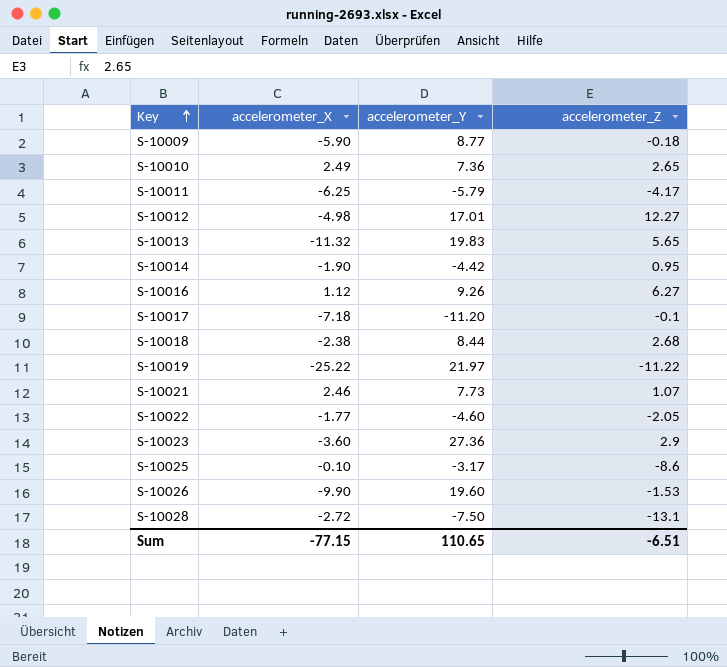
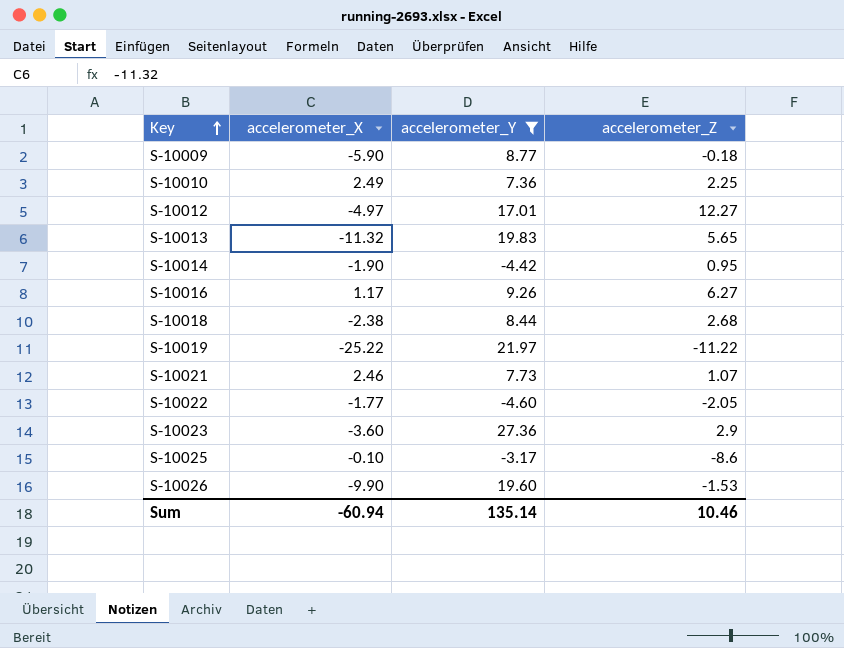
filter: none -> accelerometer_Y >= -4.60
S-10010 | accelerometer_Z: 2.65 -> 2.25
S-10012 | accelerometer_X: -4.98 -> -4.97
S-10016 | accelerometer_X: 1.12 -> 1.17
Sum | accelerometer_X: -77.15 -> -60.94
Sum | accelerometer_Y: 110.65 -> 135.14
Sum | accelerometer_Z: -6.51 -> 10.46

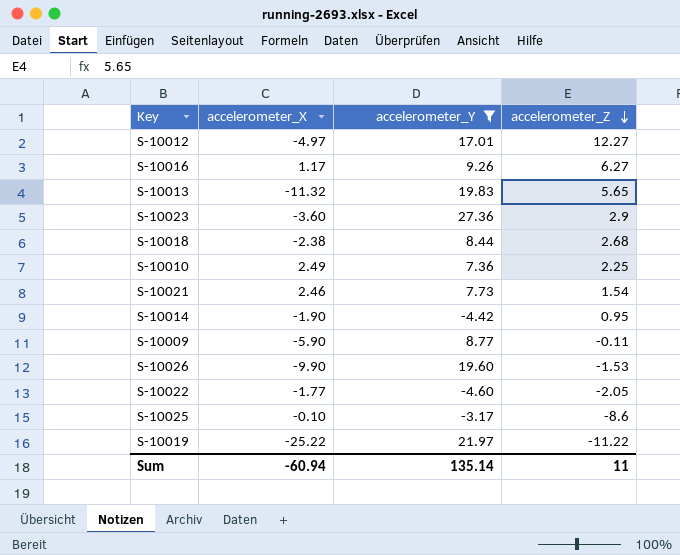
row order: Key ascending -> accelerometer_Z descending
S-10021 | accelerometer_Z: 1.07 -> 1.54
S-10009 | accelerometer_Z: -0.18 -> -0.11
Sum | accelerometer_Z: 10.46 -> 11

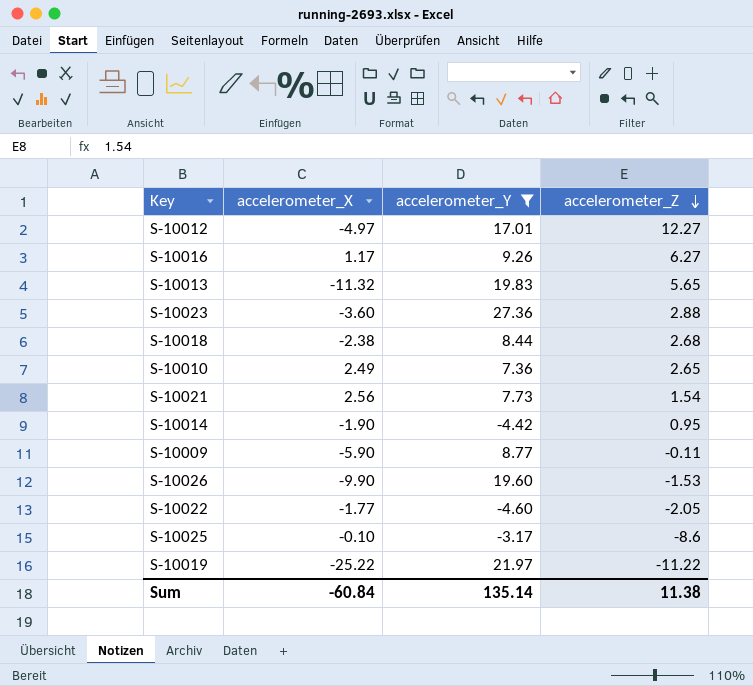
S-10023 | accelerometer_Z: 2.9 -> 2.88
S-10010 | accelerometer_Z: 2.25 -> 2.65
S-10021 | accelerometer_X: 2.46 -> 2.56
Sum | accelerometer_X: -60.94 -> -60.84
Sum | accelerometer_Z: 11 -> 11.38

